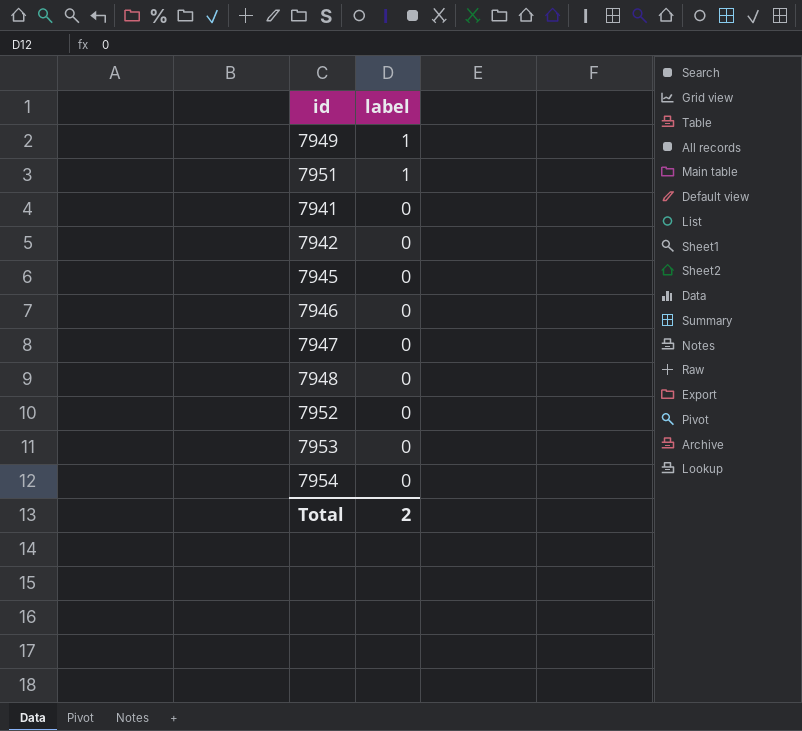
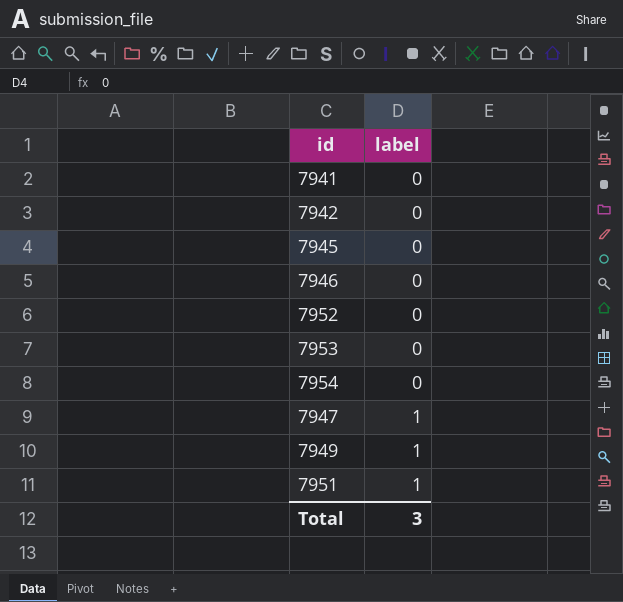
row order: label descending -> label ascending
row 7948: 0 -> none
7947 | label: 0 -> 1
Total | label: 2 -> 3

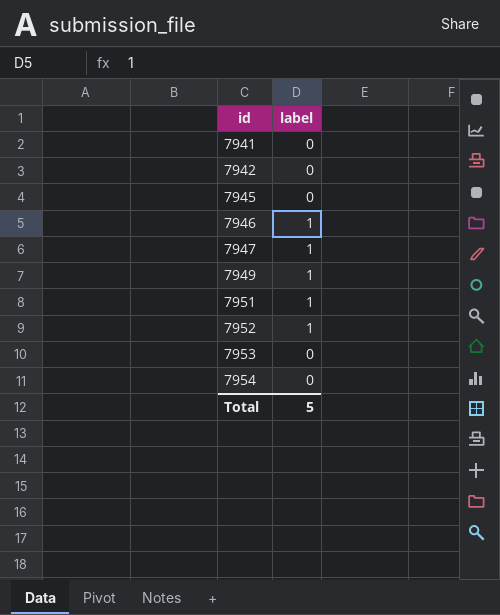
row order: label ascending -> id ascending
7946 | label: 0 -> 1
7952 | label: 0 -> 1
Total | label: 3 -> 5

